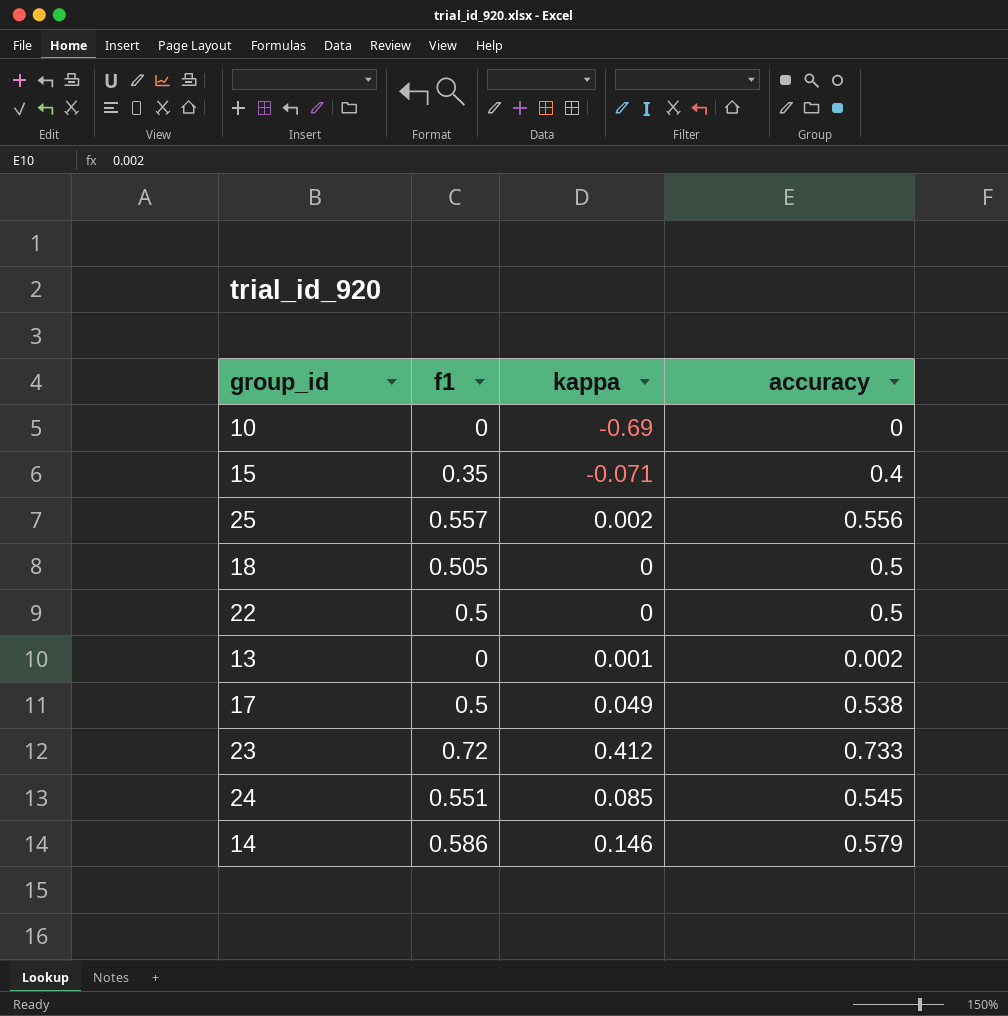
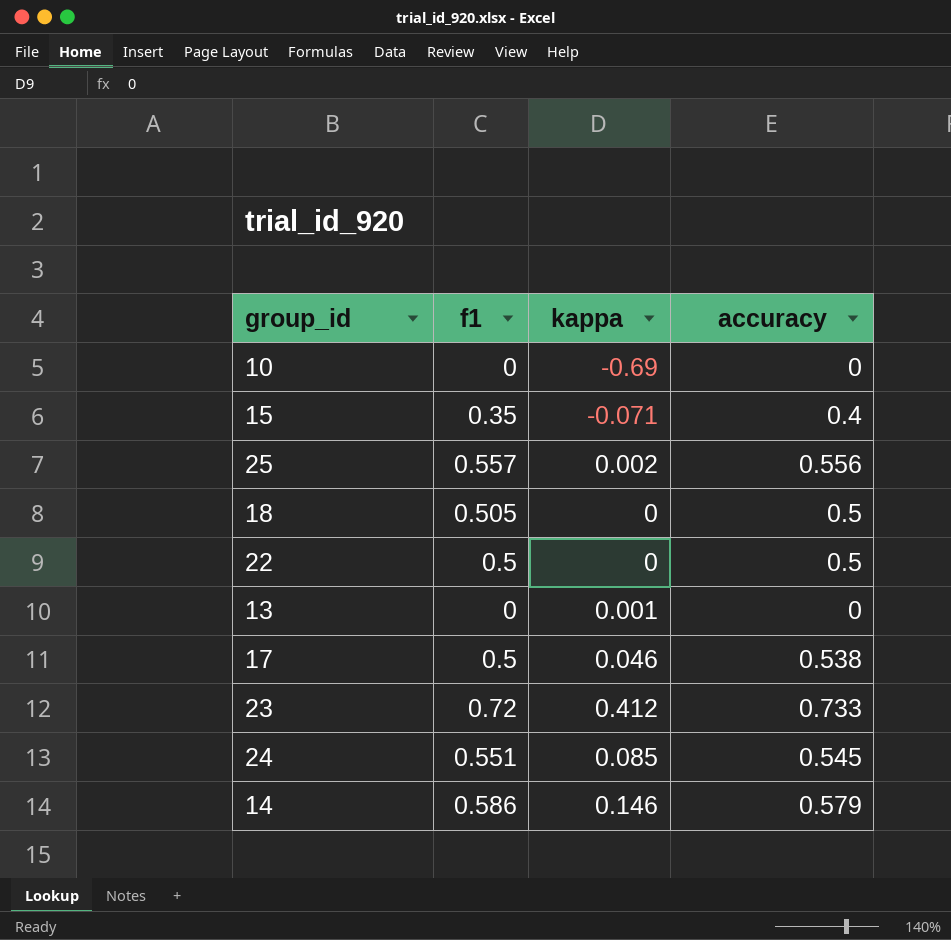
13 | accuracy: 0.002 -> 0
17 | kappa: 0.049 -> 0.046

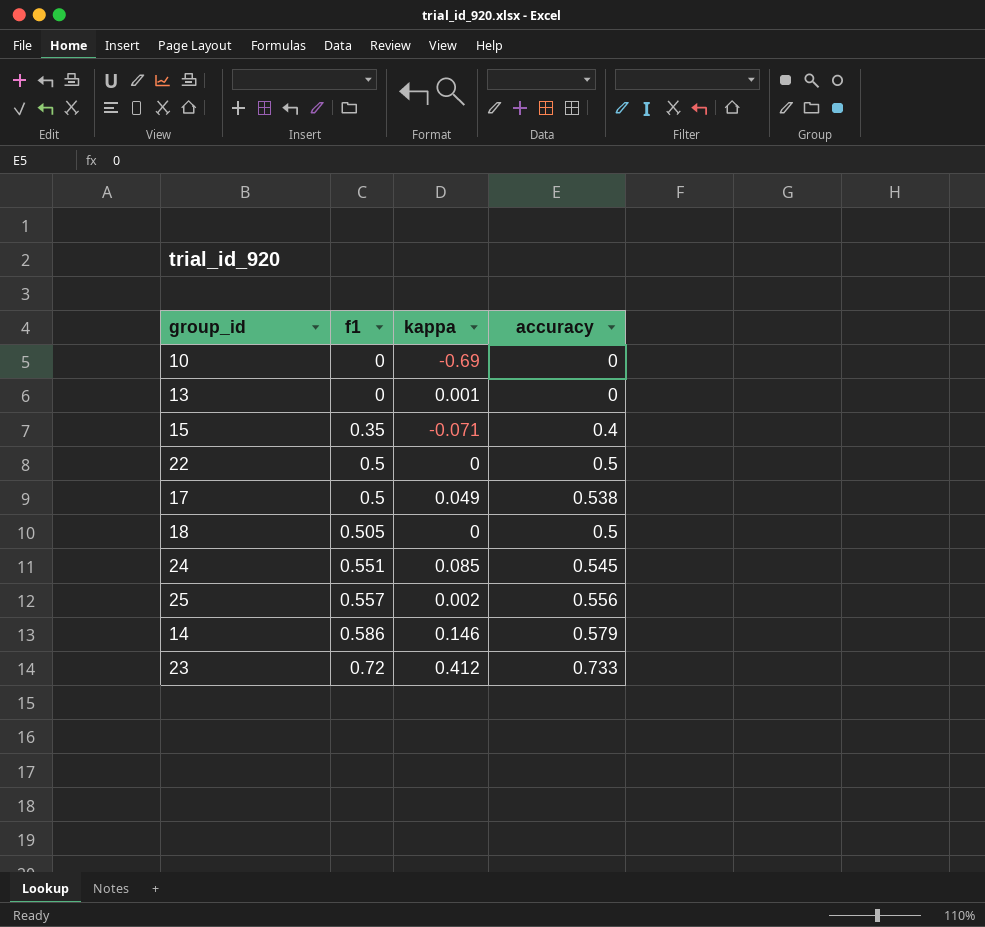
row order: none -> f1 ascending
17 | kappa: 0.046 -> 0.049

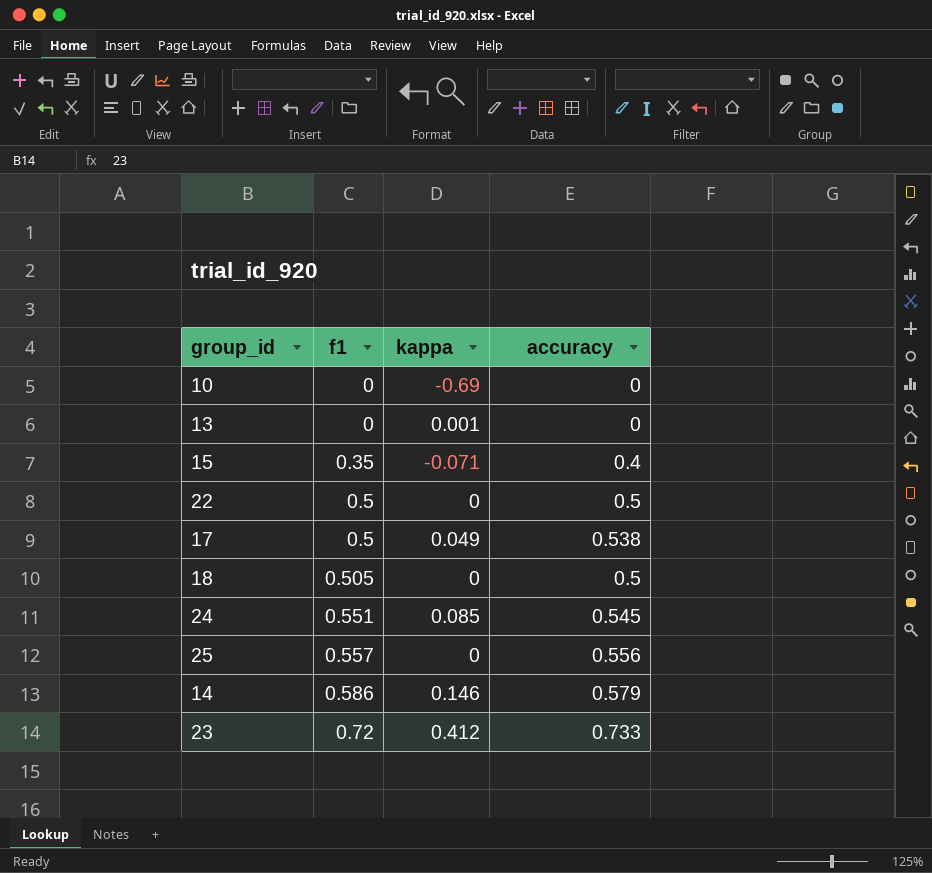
25 | kappa: 0.002 -> 0

